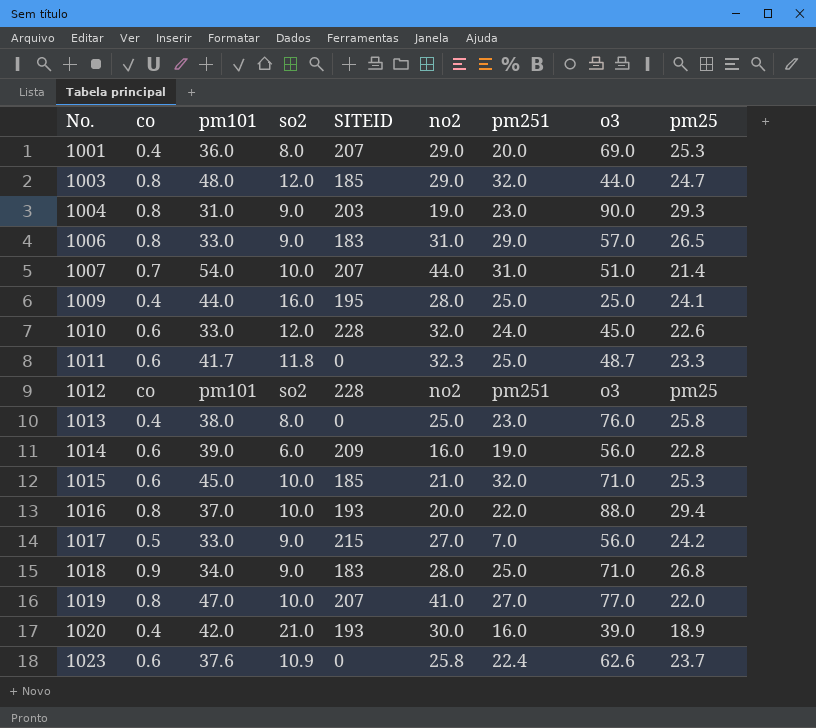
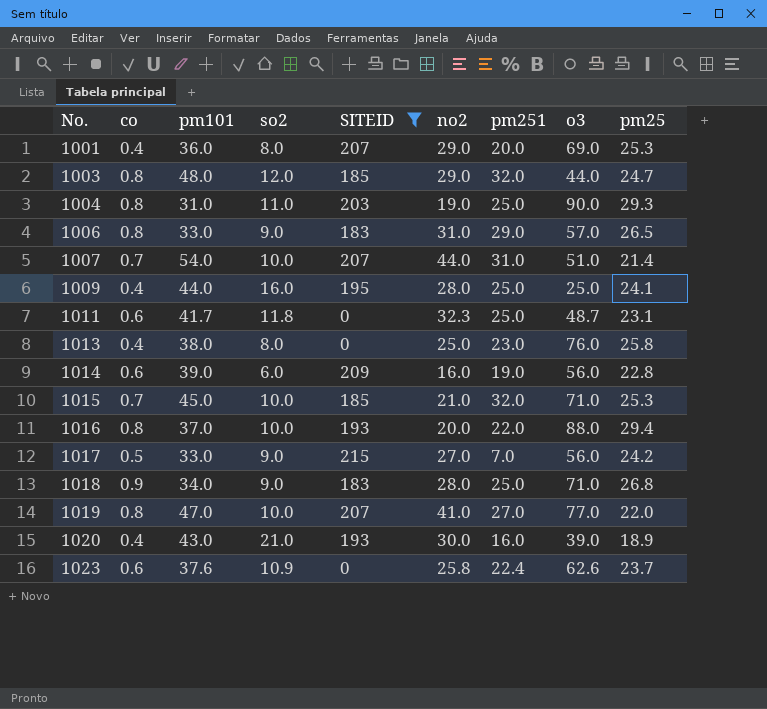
filter: none -> SITEID != 228
1004 | so2: 9.0 -> 11.0
1004 | pm251: 23.0 -> 25.0
1011 | pm25: 23.3 -> 23.1
1015 | co: 0.6 -> 0.7
1020 | pm101: 42.0 -> 43.0

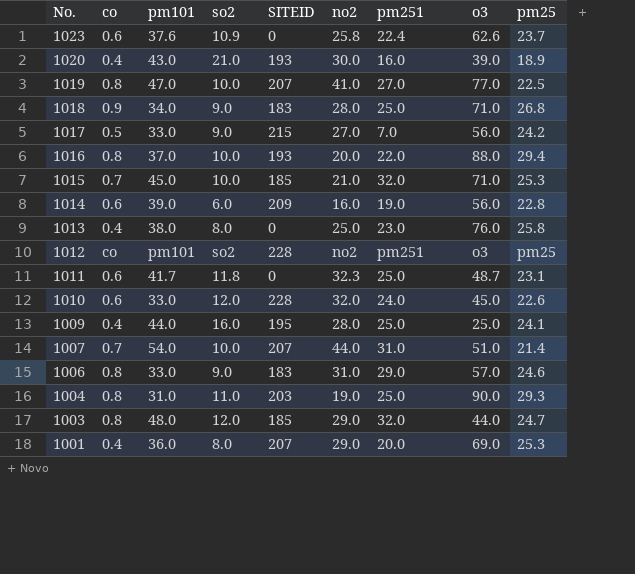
filter: SITEID != 228 -> none
row order: No. ascending -> No. descending
1019 | pm25: 22.0 -> 22.5
1006 | pm25: 26.5 -> 24.6

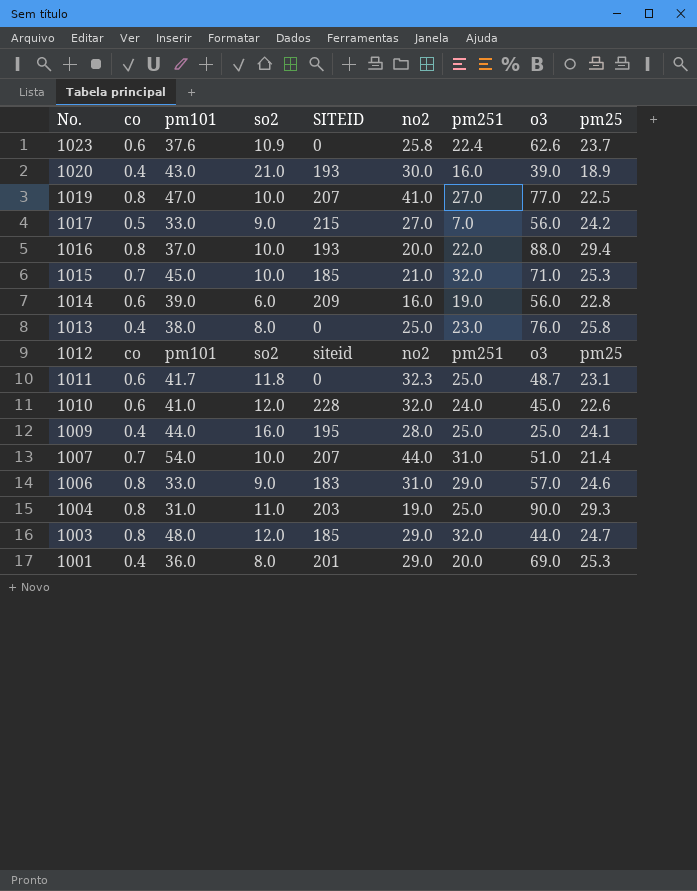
row 1018: 0.9 | 34.0 | 9.0 | 183 | 28.0 | 25.0 | 71.0 | 26.8 -> none
1012 | SITEID: 228 -> siteid
1010 | pm101: 33.0 -> 41.0
1001 | SITEID: 207 -> 201

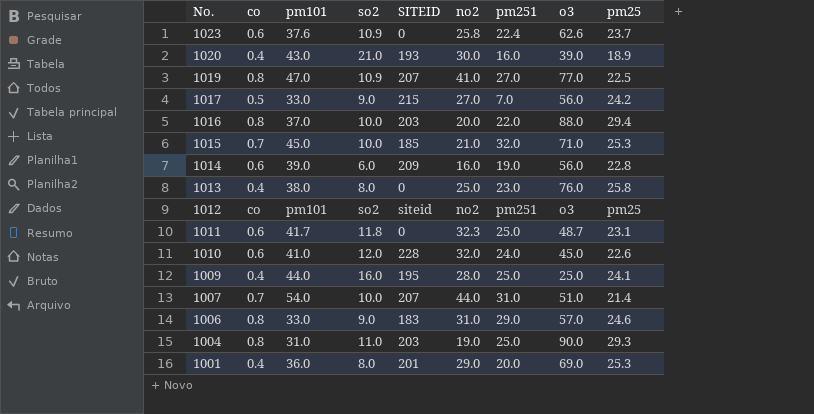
row 1003: 0.8 | 48.0 | 12.0 | 185 | 29.0 | 32.0 | 44.0 | 24.7 -> none
1019 | so2: 10.0 -> 10.9
1016 | SITEID: 193 -> 203

